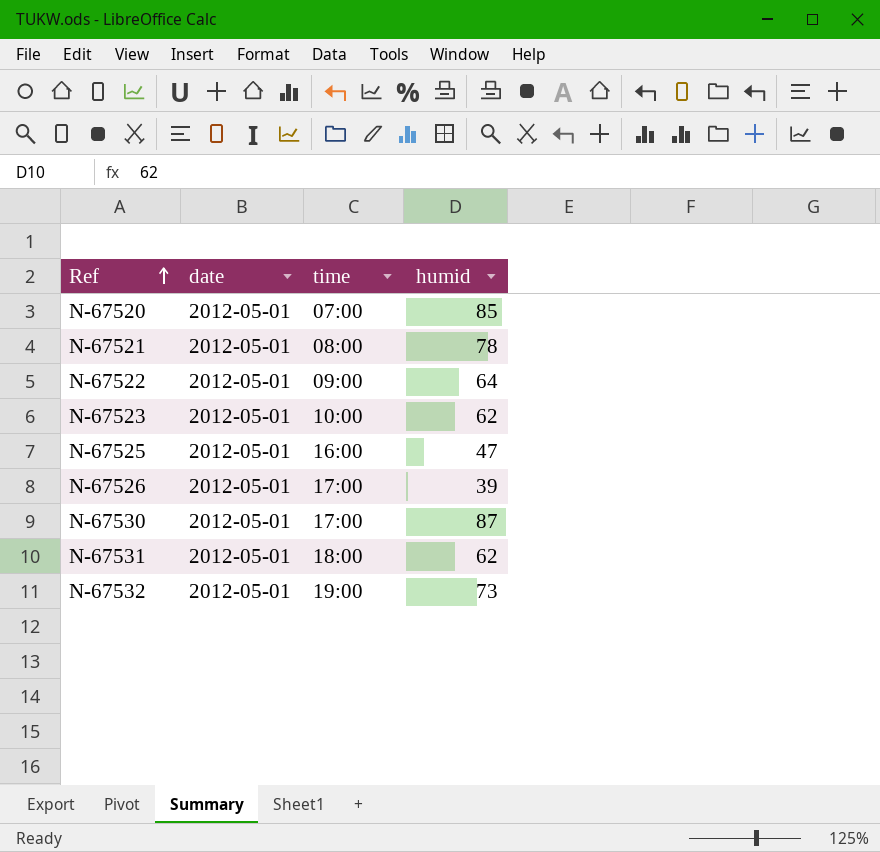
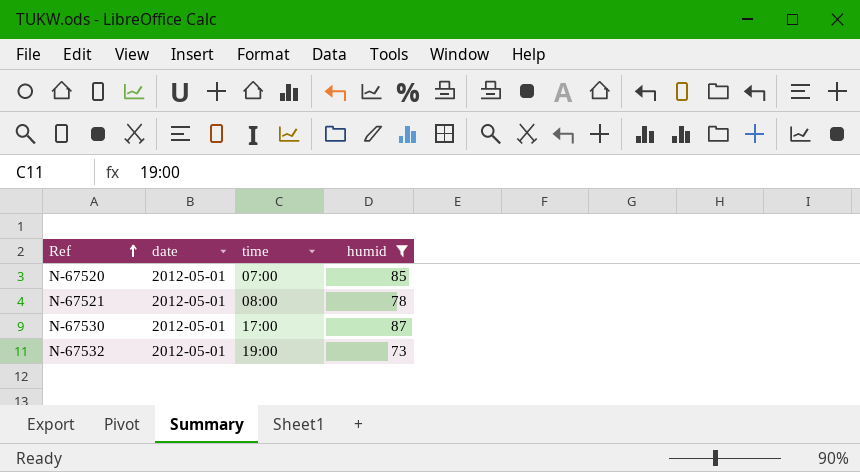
filter: none -> humid >= 73

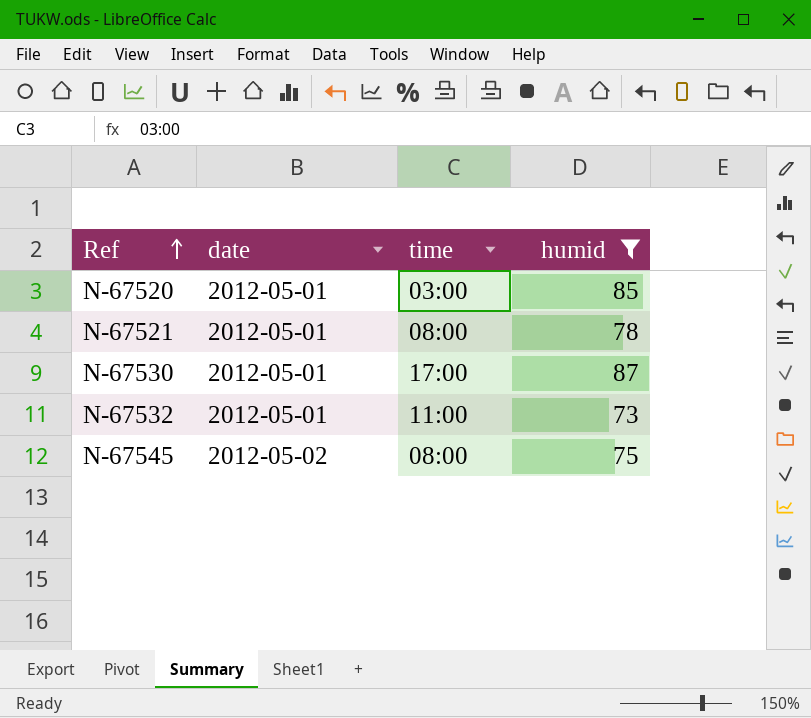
N-67520 | time: 07:00 -> 03:00
N-67532 | time: 19:00 -> 11:00
row N-67545: none -> 2012-05-02 | 08:00 | 75

